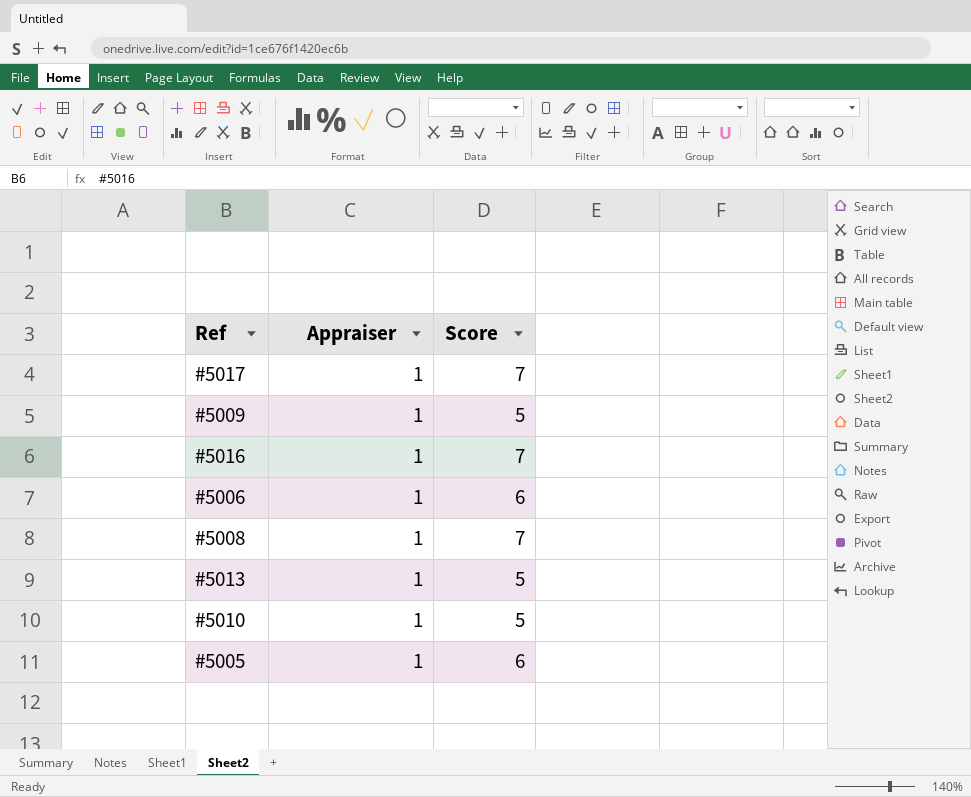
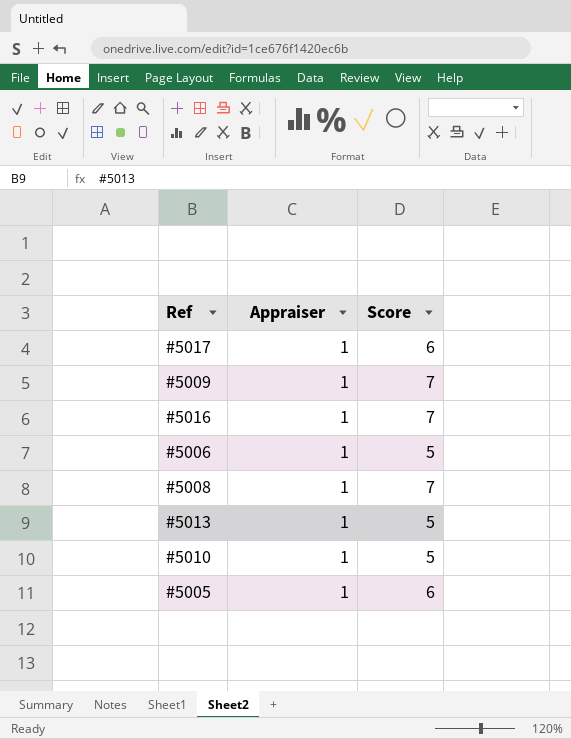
#5017 | Score: 7 -> 6
#5009 | Score: 5 -> 7
#5006 | Score: 6 -> 5

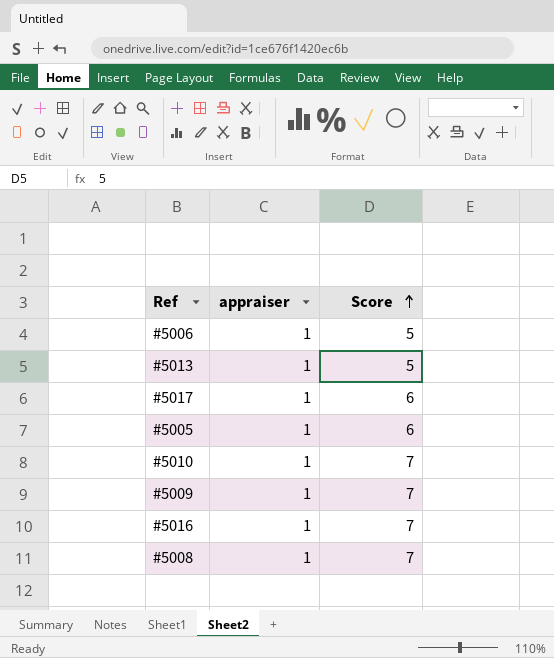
row order: none -> Score ascending
column name: Appraiser -> appraiser
#5010 | Score: 5 -> 7

